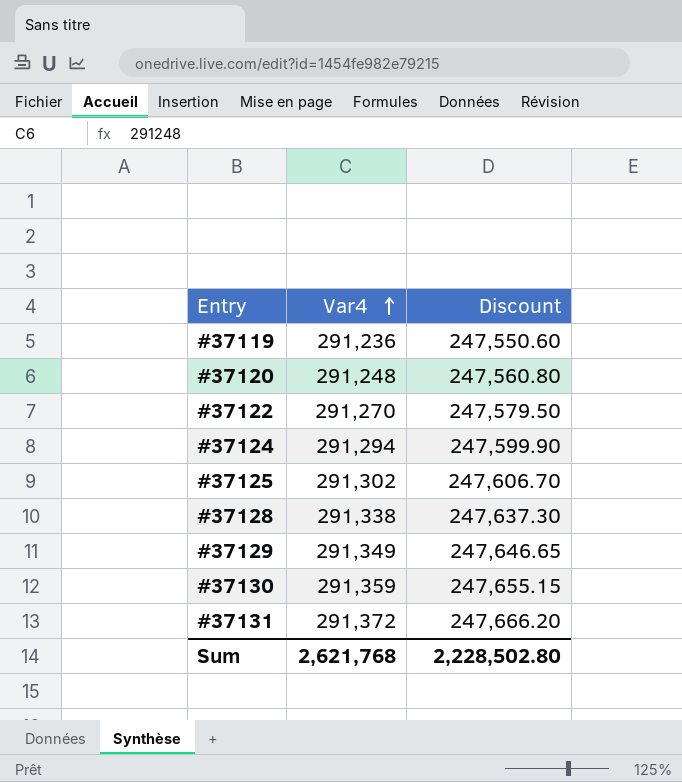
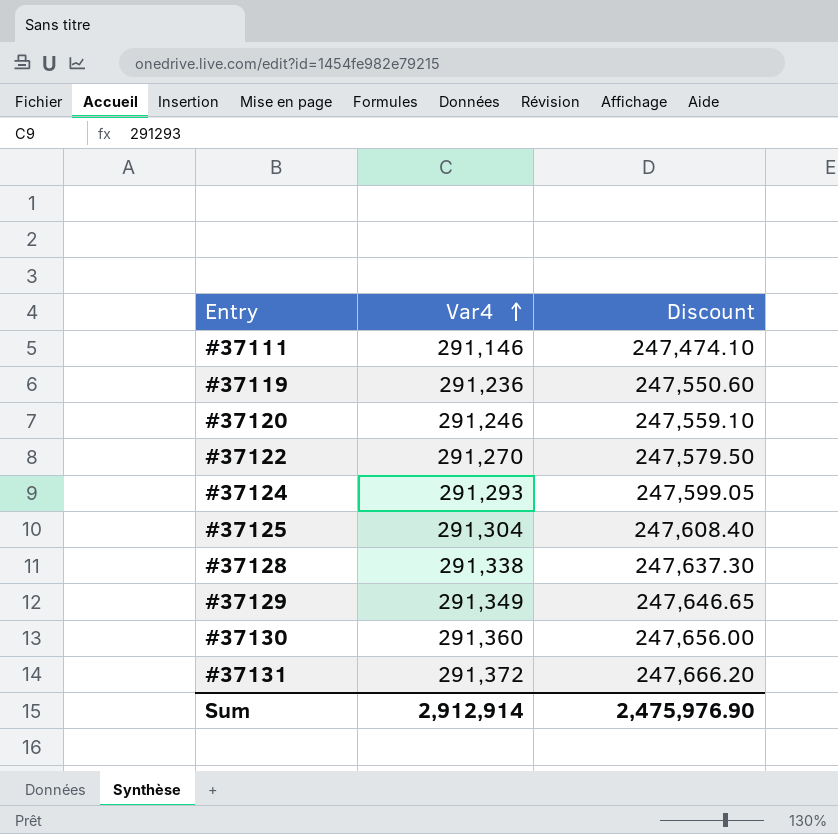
row #37111: none -> 291,146 | 247,474.10
#37120 | Var4: 291,248 -> 291,246
#37120 | Discount: 247,560.80 -> 247,559.10
#37124 | Var4: 291,294 -> 291,293
#37124 | Discount: 247,599.90 -> 247,599.05
#37125 | Var4: 291,302 -> 291,304
#37125 | Discount: 247,606.70 -> 247,608.40
#37130 | Var4: 291,359 -> 291,360
#37130 | Discount: 247,655.15 -> 247,656.00
Sum | Var4: 2,621,768 -> 2,912,914
Sum | Discount: 2,228,502.80 -> 2,475,976.90

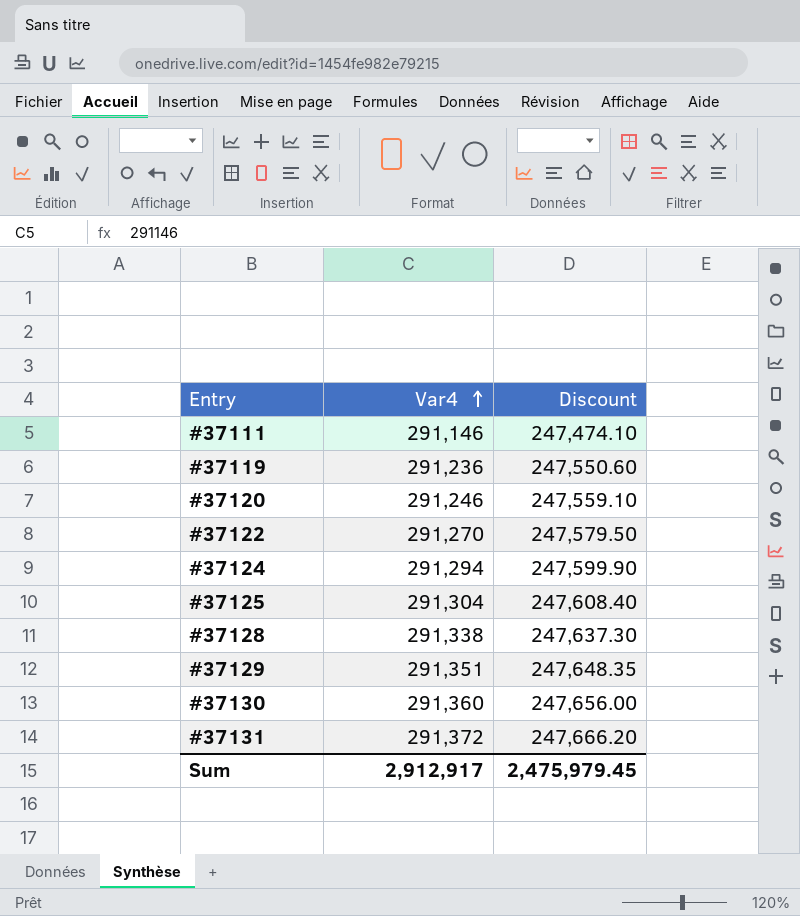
#37124 | Var4: 291,293 -> 291,294
#37124 | Discount: 247,599.05 -> 247,599.90
#37129 | Var4: 291,349 -> 291,351
#37129 | Discount: 247,646.65 -> 247,648.35
Sum | Var4: 2,912,914 -> 2,912,917
Sum | Discount: 2,475,976.90 -> 2,475,979.45

